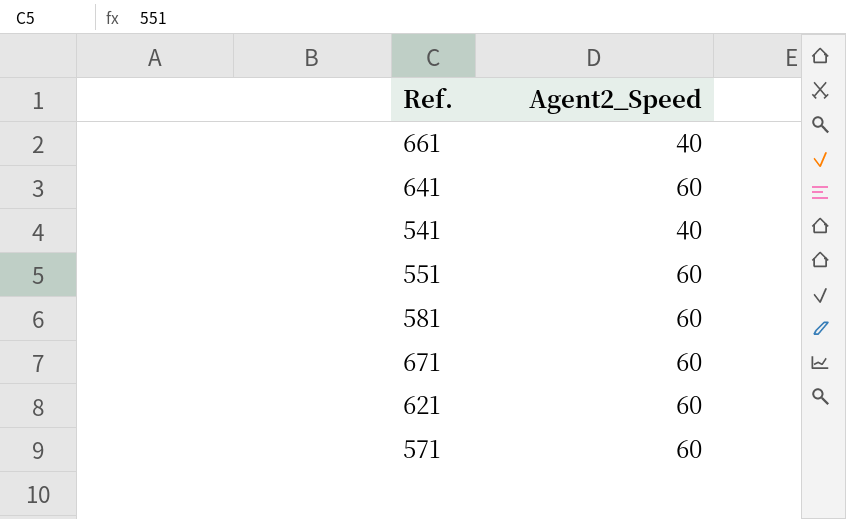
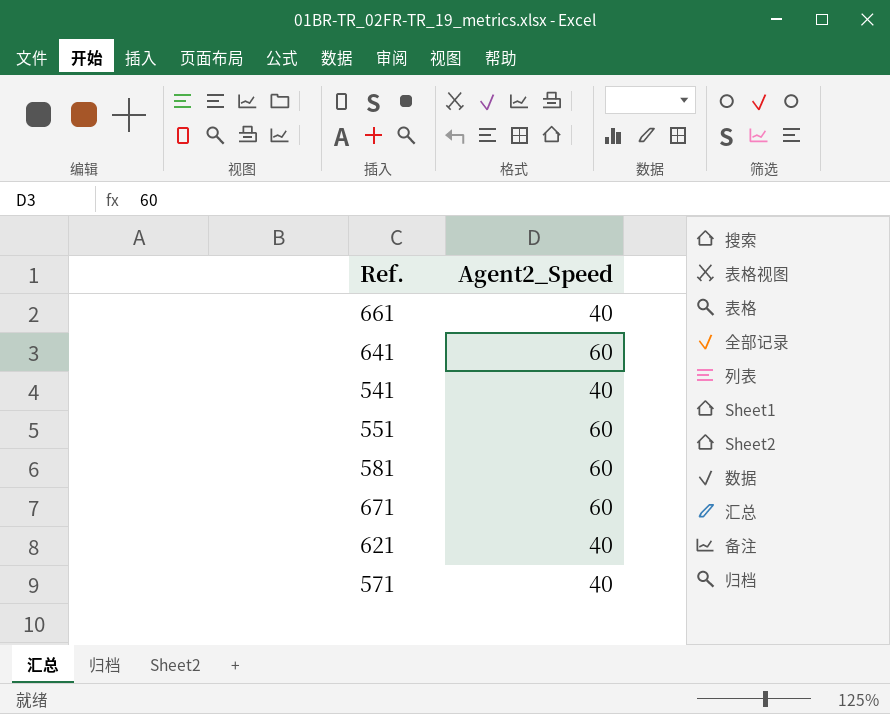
621 | Agent2_Speed: 60 -> 40
571 | Agent2_Speed: 60 -> 40

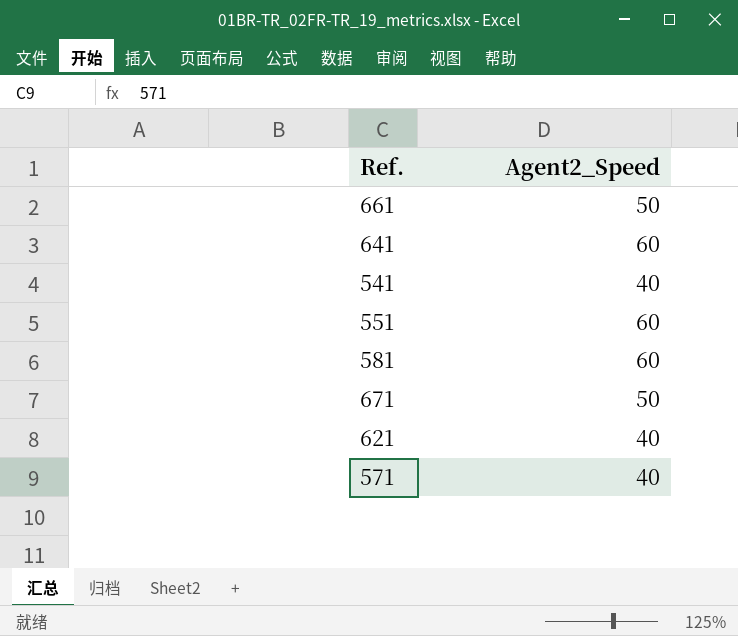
661 | Agent2_Speed: 40 -> 50
671 | Agent2_Speed: 60 -> 50

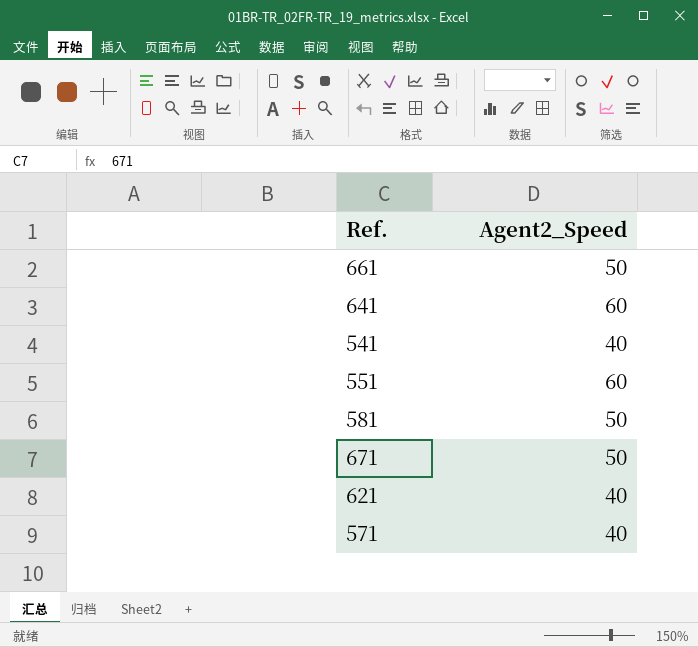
581 | Agent2_Speed: 60 -> 50

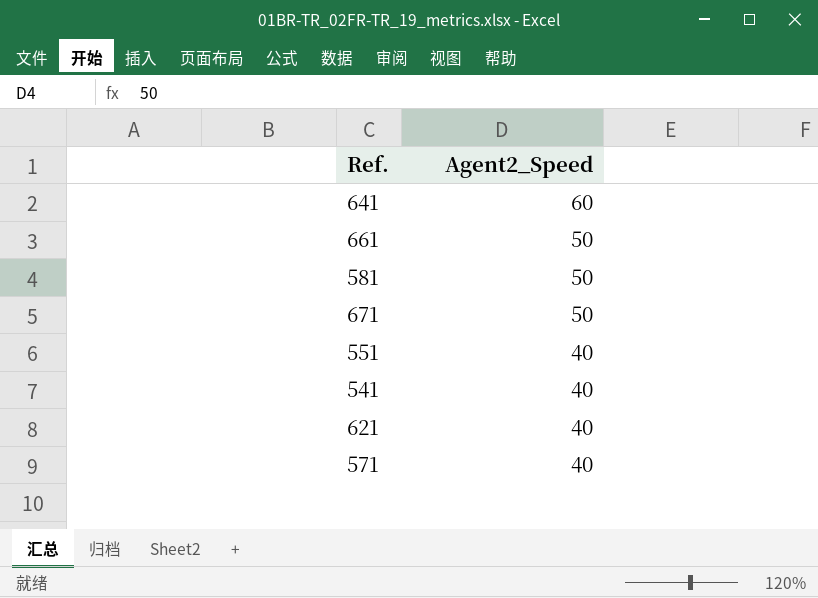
row order: none -> Agent2_Speed descending
551 | Agent2_Speed: 60 -> 40

